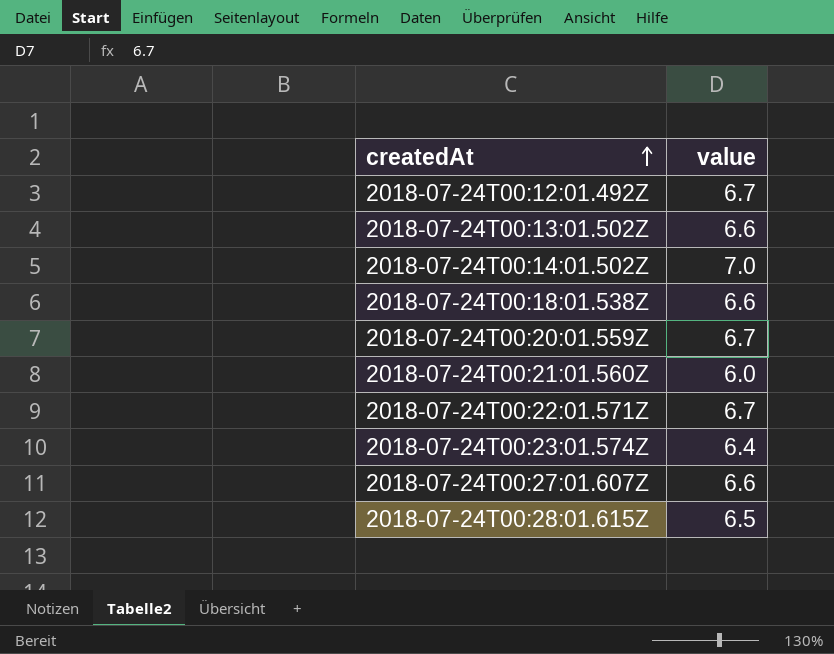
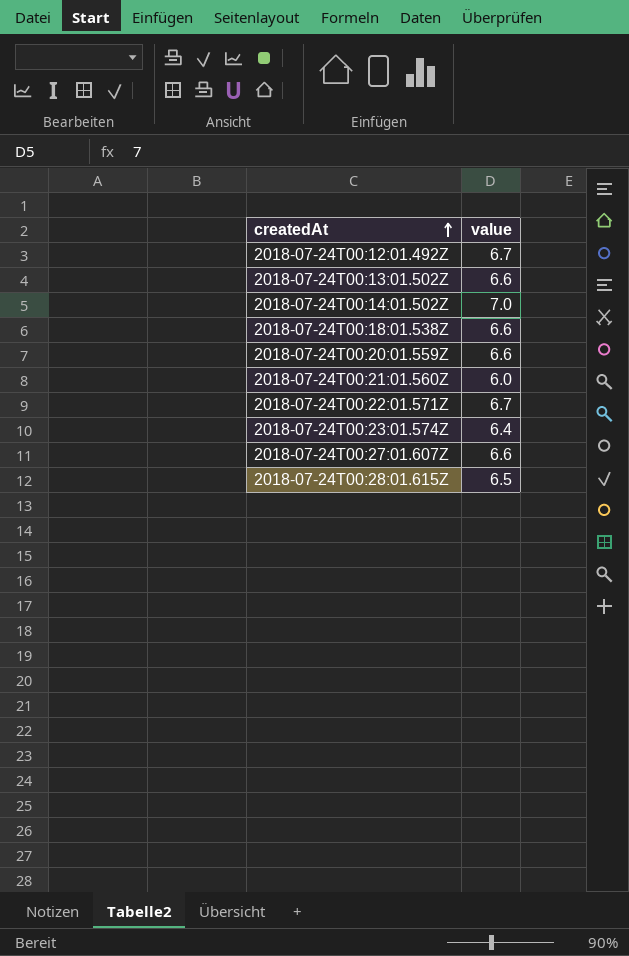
2018-07-24T00:20:01.559Z | value: 6.7 -> 6.6

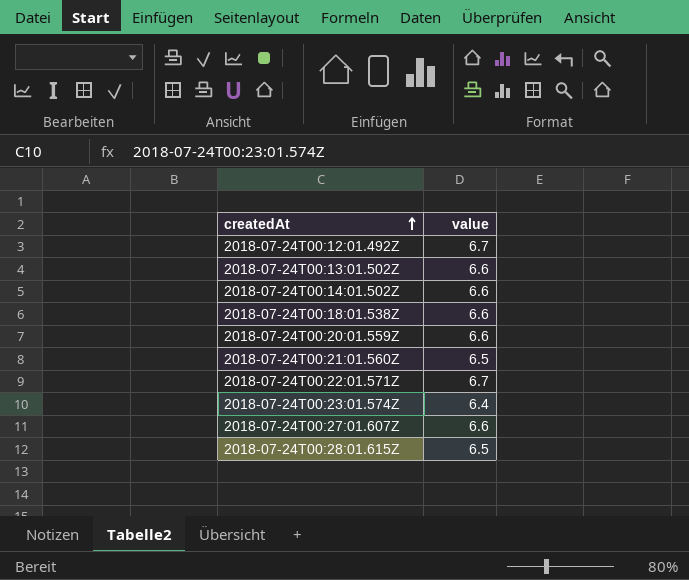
2018-07-24T00:14:01.502Z | value: 7.0 -> 6.6
2018-07-24T00:21:01.560Z | value: 6.0 -> 6.5

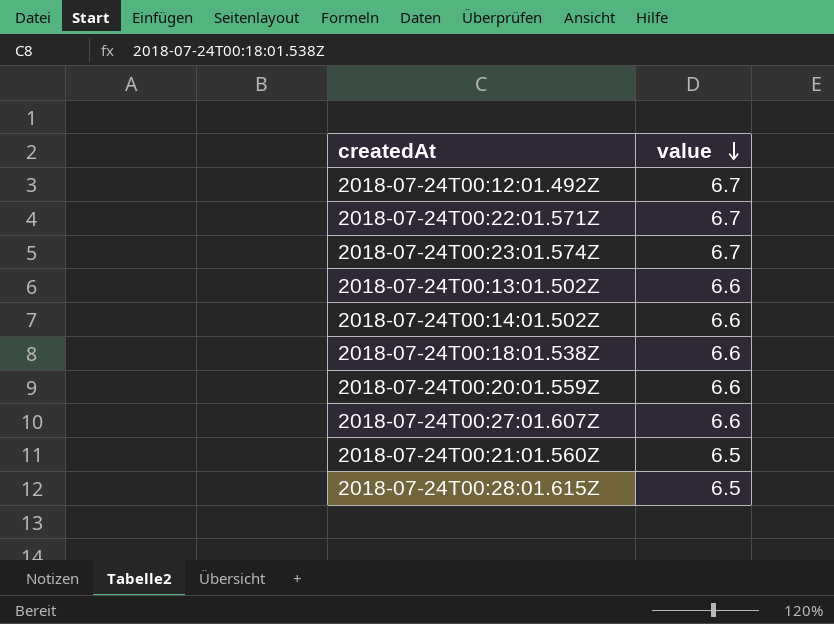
row order: createdAt ascending -> value descending
2018-07-24T00:23:01.574Z | value: 6.4 -> 6.7

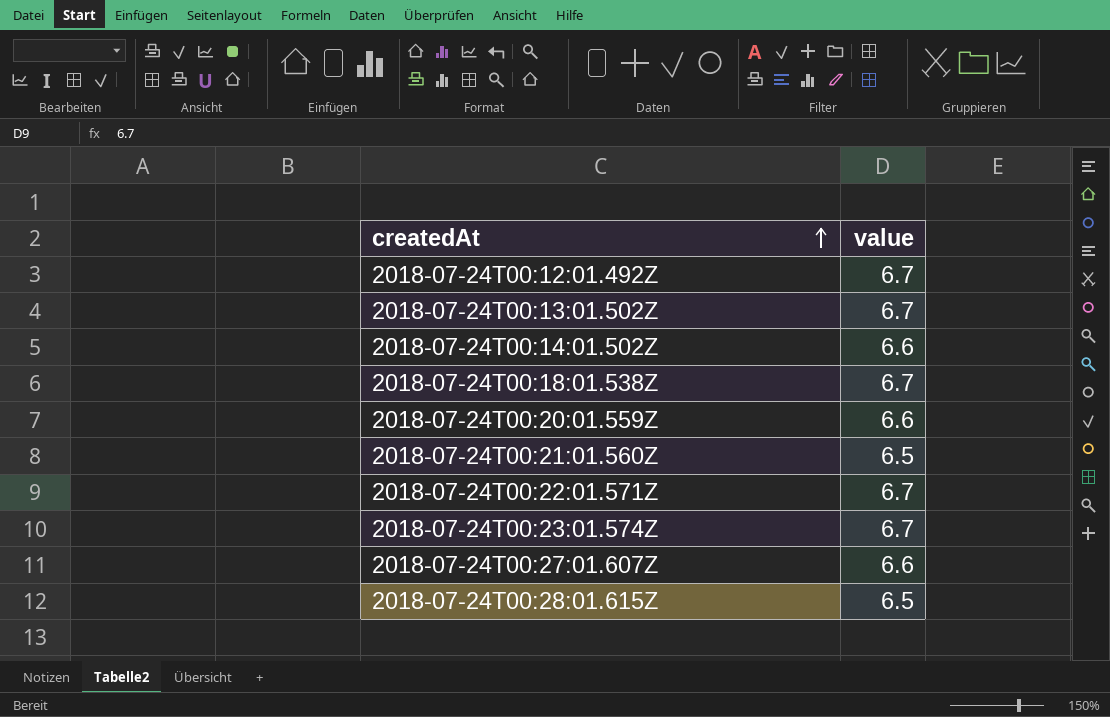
row order: value descending -> createdAt ascending
2018-07-24T00:13:01.502Z | value: 6.6 -> 6.7
2018-07-24T00:18:01.538Z | value: 6.6 -> 6.7

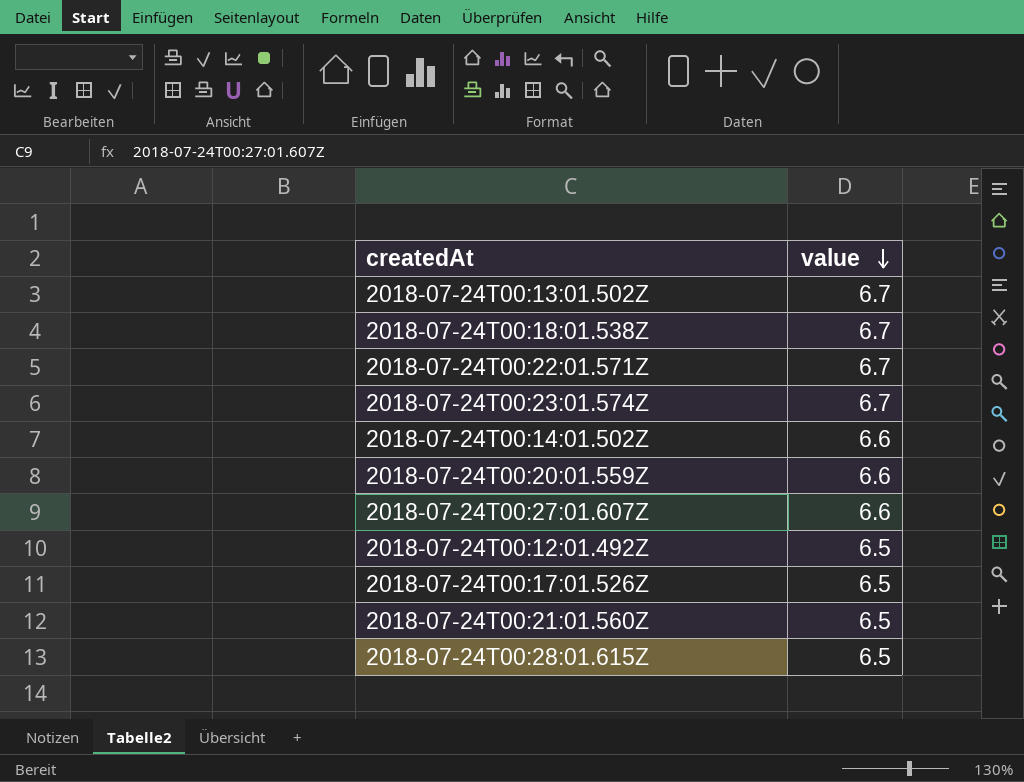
row order: createdAt ascending -> value descending
2018-07-24T00:12:01.492Z | value: 6.7 -> 6.5
row 2018-07-24T00:17:01.526Z: none -> 6.5

